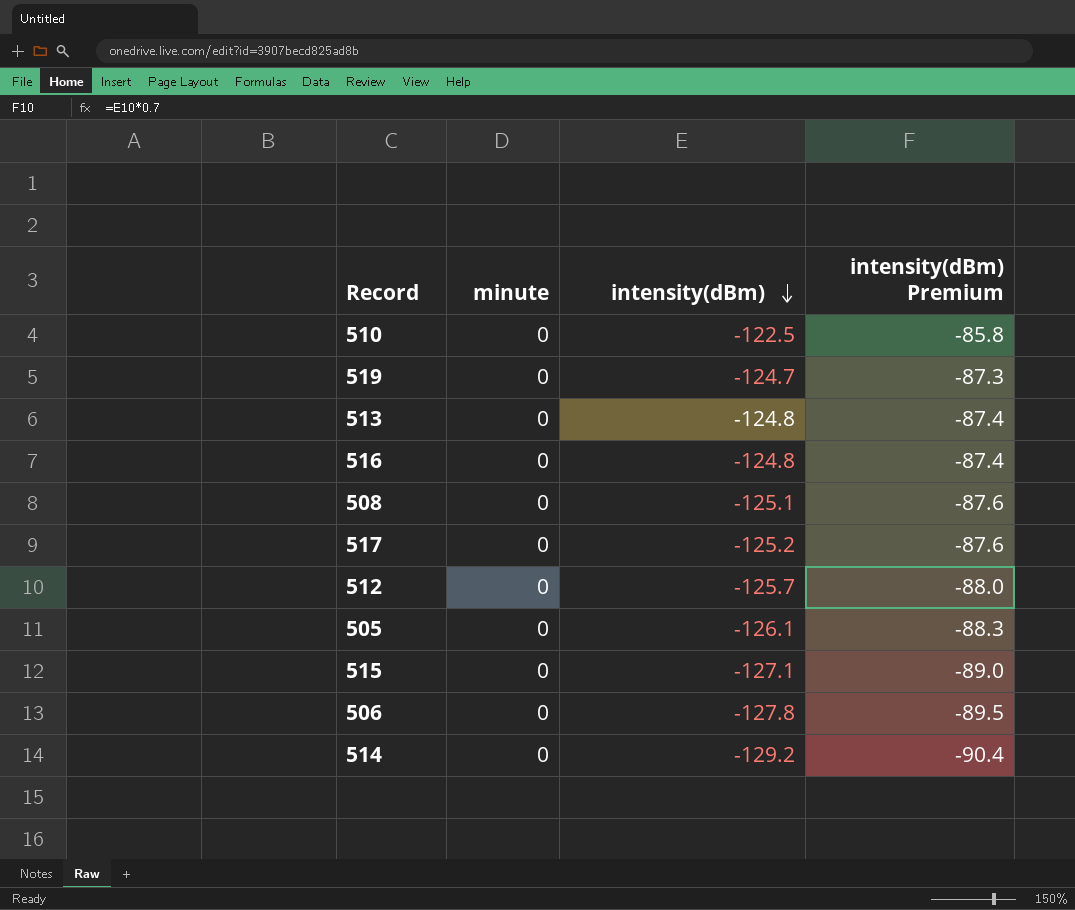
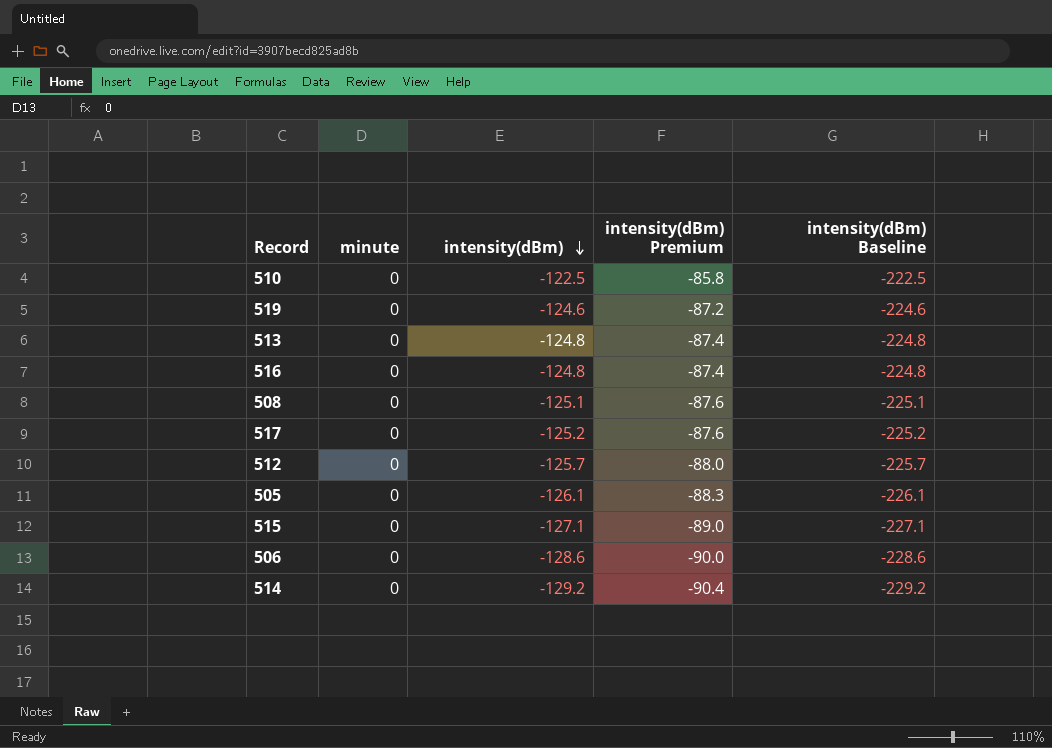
column intensity(dBm) Baseline | formula: none -> [intensity(dBm)] - 100
519 | intensity(dBm): -124.7 -> -124.6
519 | intensity(dBm) Premium: -87.3 -> -87.2
506 | intensity(dBm): -127.8 -> -128.6
506 | intensity(dBm) Premium: -89.5 -> -90.0

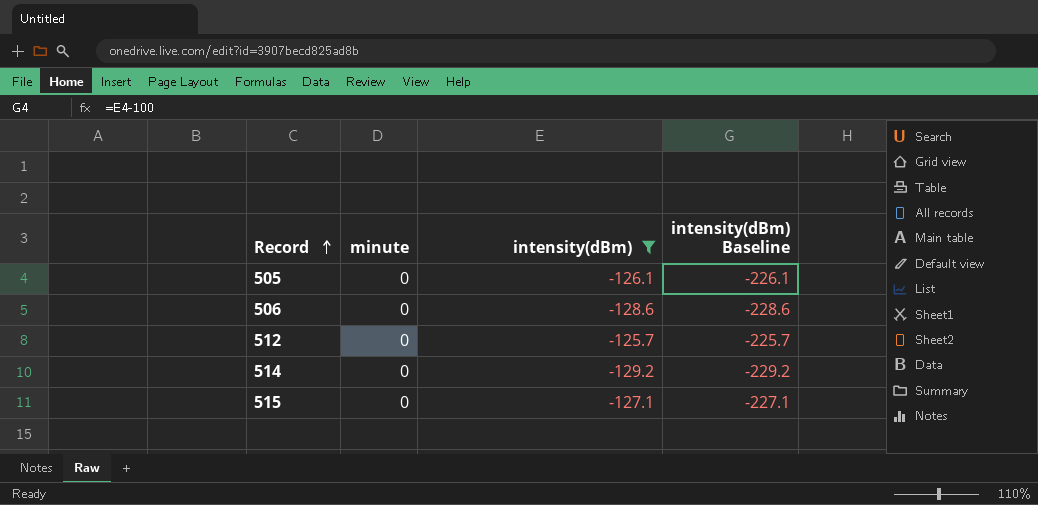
filter: none -> intensity(dBm) <= -125.7
row order: intensity(dBm) descending -> Record ascending
column intensity(dBm) Premium | formula: [intensity(dBm)] * 0.7 -> none

